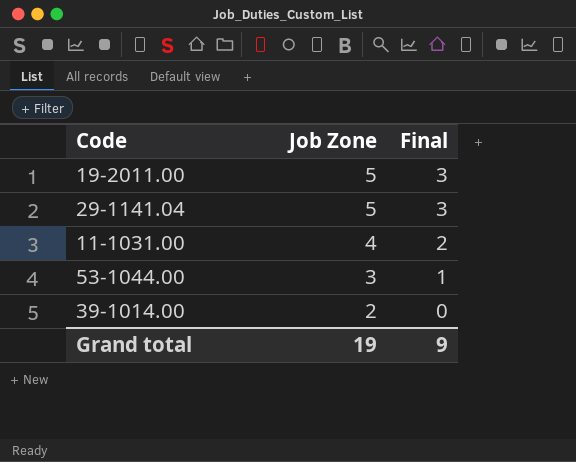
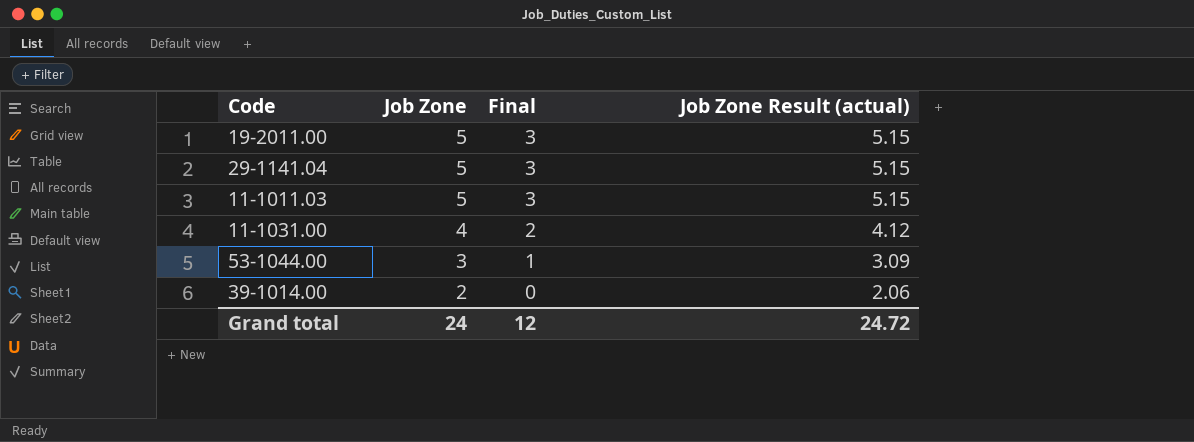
column Job Zone Result (actual) | formula: none -> [Job Zone] * 1.03
row 11-1011.03: none -> 5 | 3 | 5.15
Grand total | Job Zone: 19 -> 24
Grand total | Final: 9 -> 12

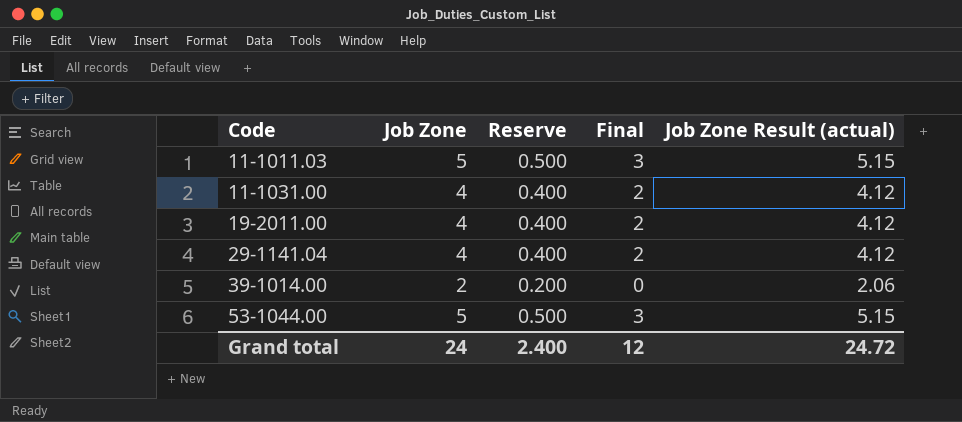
row order: Job Zone descending -> Code ascending
column Reserve | formula: none -> [Job Zone] * 0.1
19-2011.00 | Job Zone: 5 -> 4
19-2011.00 | Final: 3 -> 2
19-2011.00 | Job Zone Result (actual): 5.15 -> 4.12
29-1141.04 | Job Zone: 5 -> 4
29-1141.04 | Final: 3 -> 2
29-1141.04 | Job Zone Result (actual): 5.15 -> 4.12
53-1044.00 | Job Zone: 3 -> 5
53-1044.00 | Final: 1 -> 3
53-1044.00 | Job Zone Result (actual): 3.09 -> 5.15

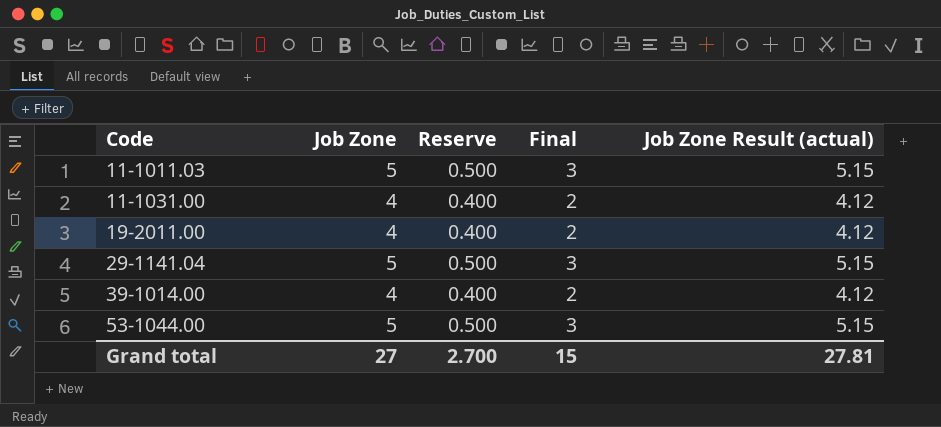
29-1141.04 | Job Zone: 4 -> 5
29-1141.04 | Reserve: 0.400 -> 0.500
29-1141.04 | Final: 2 -> 3
29-1141.04 | Job Zone Result (actual): 4.12 -> 5.15
39-1014.00 | Job Zone: 2 -> 4
39-1014.00 | Reserve: 0.200 -> 0.400
39-1014.00 | Final: 0 -> 2
39-1014.00 | Job Zone Result (actual): 2.06 -> 4.12
Grand total | Job Zone: 24 -> 27
Grand total | Reserve: 2.400 -> 2.700
Grand total | Final: 12 -> 15
Grand total | Job Zone Result (actual): 24.72 -> 27.81

